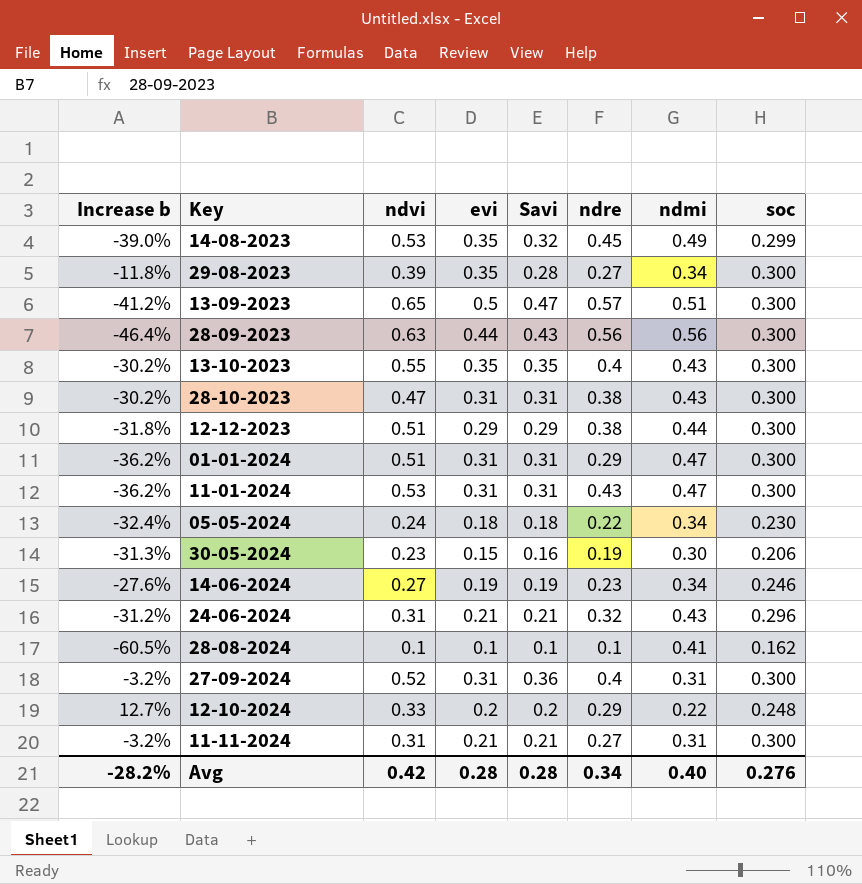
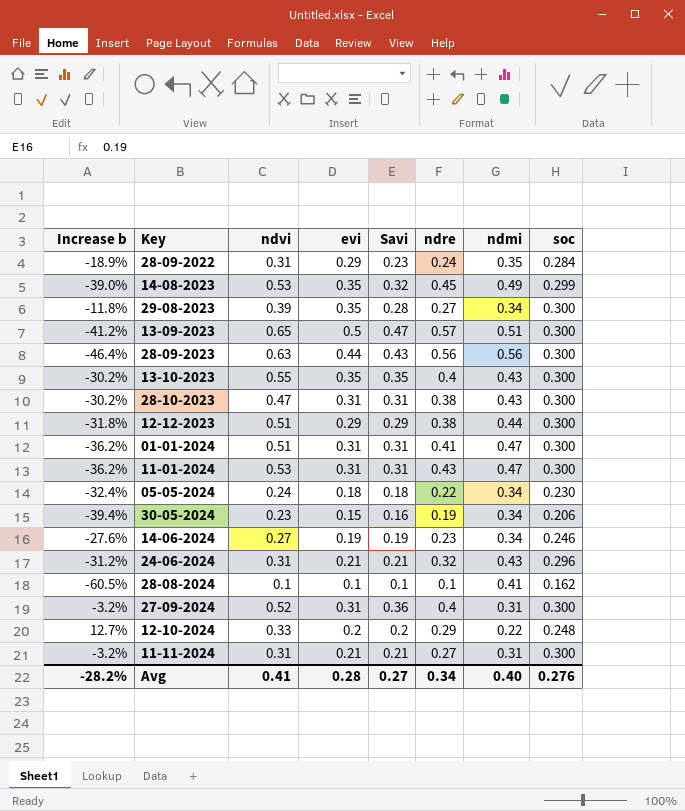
row 28-09-2022: none -> -18.9% | 0.31 | 0.29 | 0.23 | 0.24 | 0.35 | 0.284
01-01-2024 | ndre: 0.29 -> 0.41
30-05-2024 | Increase b: -31.3% -> -39.4%
30-05-2024 | ndmi: 0.30 -> 0.34
Avg | ndvi: 0.42 -> 0.41
Avg | Savi: 0.28 -> 0.27

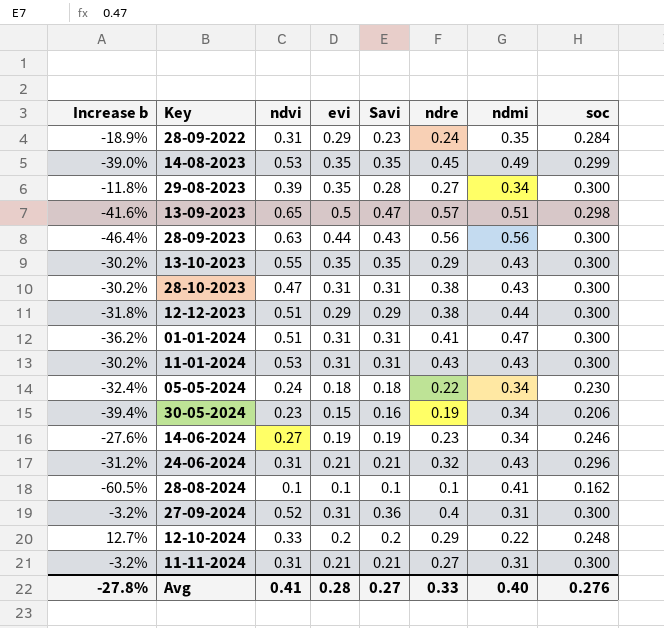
14-08-2023 | Savi: 0.32 -> 0.35
13-09-2023 | Increase b: -41.2% -> -41.6%
13-09-2023 | soc: 0.300 -> 0.298
13-10-2023 | ndre: 0.4 -> 0.29
11-01-2024 | Increase b: -36.2% -> -30.2%
11-01-2024 | ndmi: 0.47 -> 0.43
Avg | Increase b: -28.2% -> -27.8%
Avg | ndre: 0.34 -> 0.33

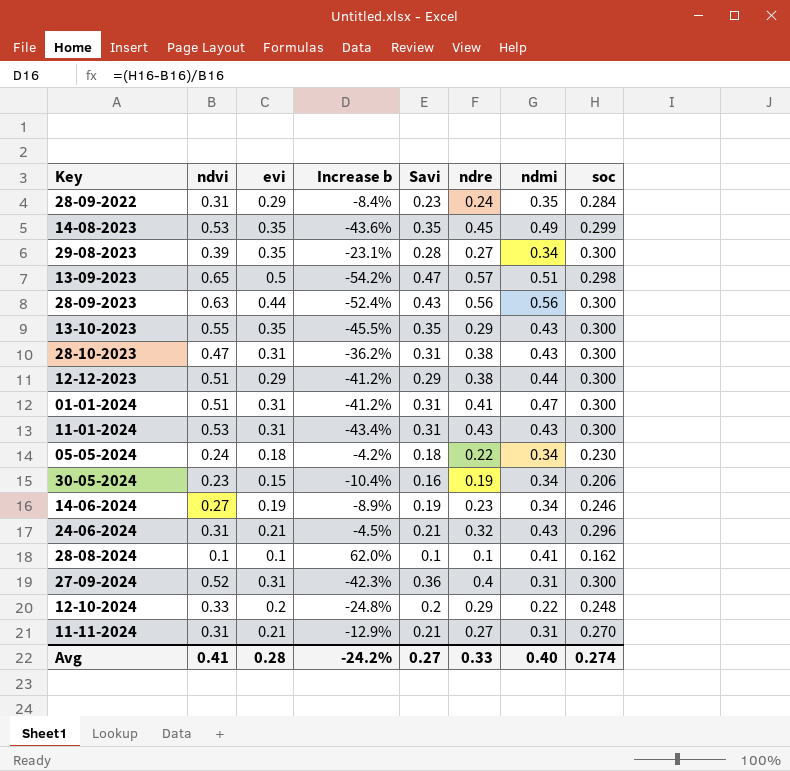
column Increase b | formula: ([soc] - [ndmi]) / [ndmi] -> ([soc] - [ndvi]) / [ndvi]
column Increase b | position: 1 -> 4
11-11-2024 | soc: 0.300 -> 0.270
Avg | Increase b: -27.8% -> -24.2%
Avg | soc: 0.276 -> 0.274

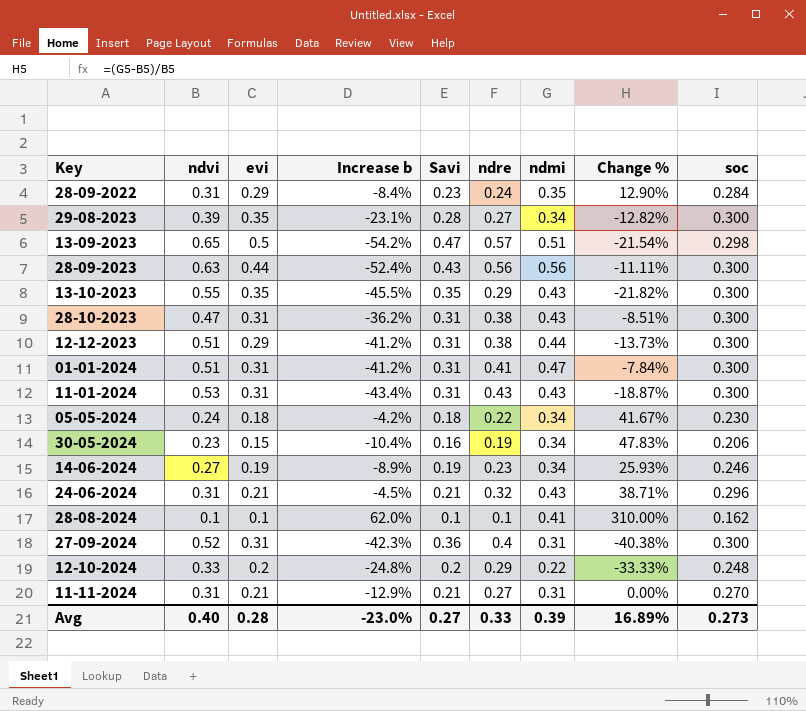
column Change % | formula: none -> ([ndmi] - [ndvi]) / [ndvi]
row 14-08-2023: 0.53 | 0.35 | -43.6% | 0.35 | 0.45 | 0.49 | 0.299 -> none
12-12-2023 | Savi: 0.29 -> 0.31
Avg | ndvi: 0.41 -> 0.40
Avg | Increase b: -24.2% -> -23.0%
Avg | ndmi: 0.40 -> 0.39
Avg | soc: 0.274 -> 0.273

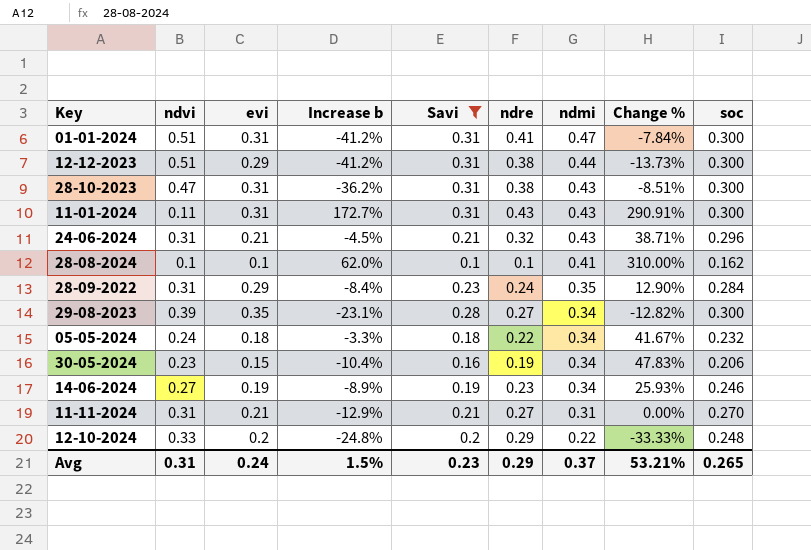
filter: none -> Savi <= 0.31
row order: Key ascending -> ndmi descending
11-01-2024 | ndvi: 0.53 -> 0.11
11-01-2024 | Increase b: -43.4% -> 172.7%
11-01-2024 | Change %: -18.87% -> 290.91%
05-05-2024 | Increase b: -4.2% -> -3.3%
05-05-2024 | soc: 0.230 -> 0.232
Avg | ndvi: 0.40 -> 0.31
Avg | evi: 0.28 -> 0.24
Avg | Increase b: -23.0% -> 1.5%
Avg | Savi: 0.27 -> 0.23
Avg | ndre: 0.33 -> 0.29
Avg | ndmi: 0.39 -> 0.37
Avg | Change %: 16.89% -> 53.21%
Avg | soc: 0.273 -> 0.265

